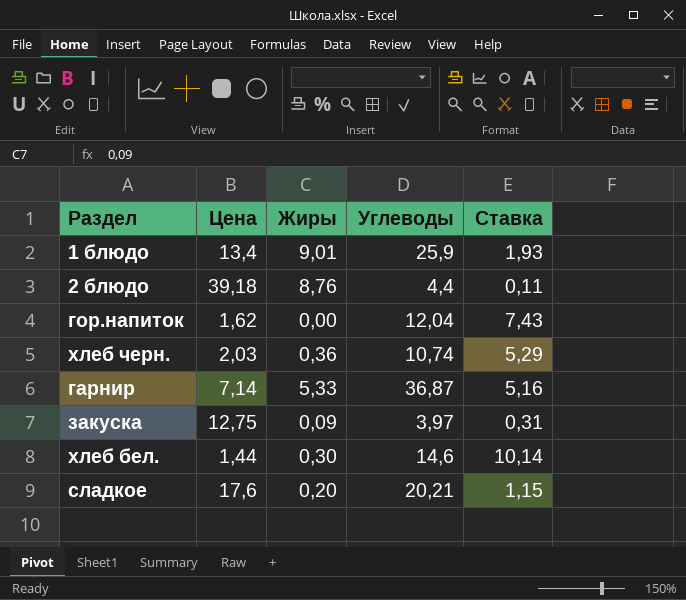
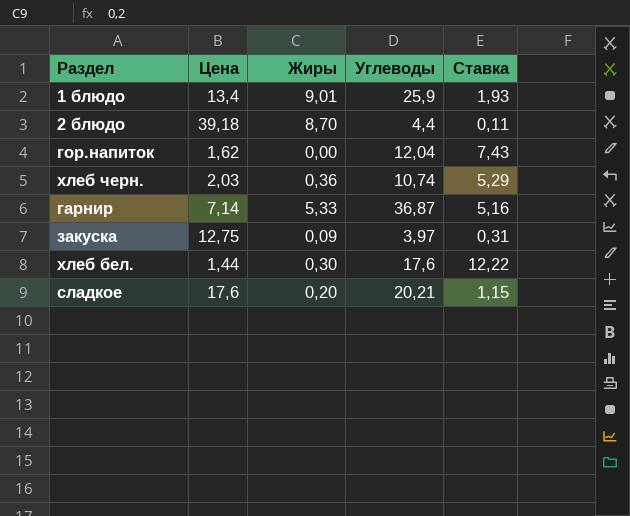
2 блюдо | Жиры: 8,76 -> 8,70
хлеб бел. | Углеводы: 14,6 -> 17,6
хлеб бел. | Ставка: 10,14 -> 12,22

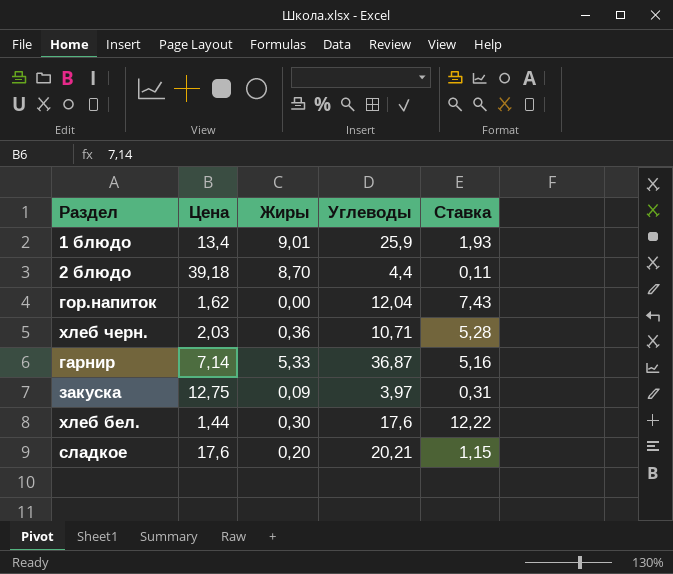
хлеб черн. | Углеводы: 10,74 -> 10,71
хлеб черн. | Ставка: 5,29 -> 5,28

